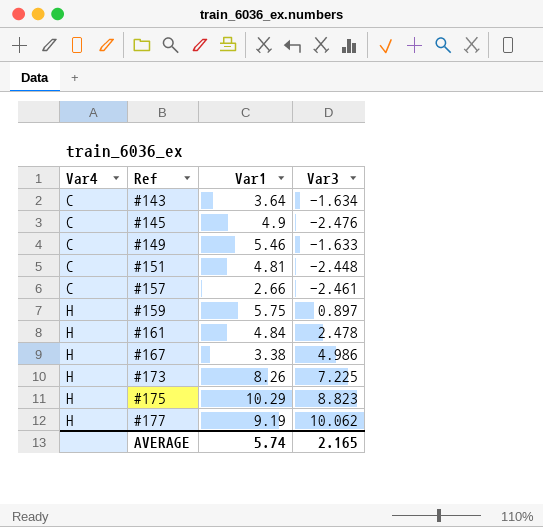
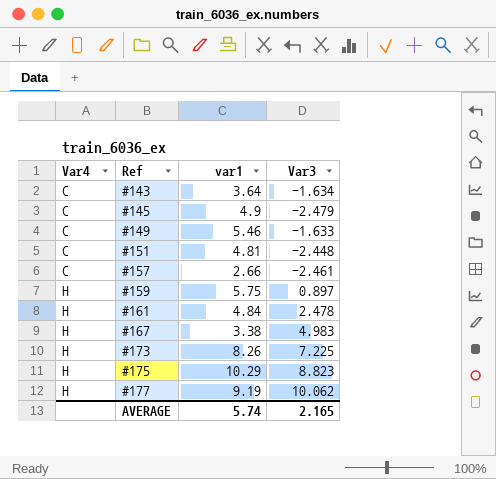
column name: Var1 -> var1
#145 | Var3: -2.476 -> -2.479
#167 | Var3: 4.986 -> 4.983

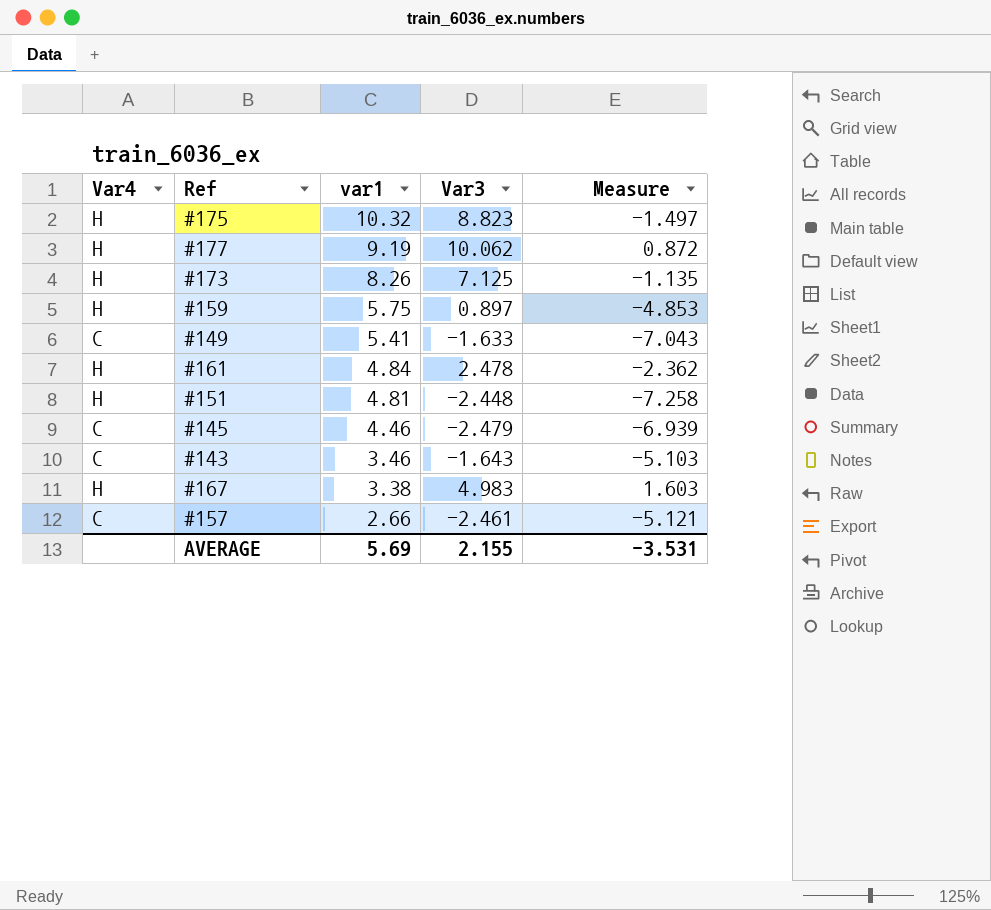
row order: Var4 ascending -> var1 descending
column Measure | formula: none -> [Var3] - [var1]
#175 | var1: 10.29 -> 10.32
#173 | Var3: 7.225 -> 7.125
#149 | var1: 5.46 -> 5.41
#151 | Var4: C -> H
#145 | var1: 4.9 -> 4.46
#143 | var1: 3.64 -> 3.46
#143 | Var3: -1.634 -> -1.643
AVERAGE | var1: 5.74 -> 5.69
AVERAGE | Var3: 2.165 -> 2.155

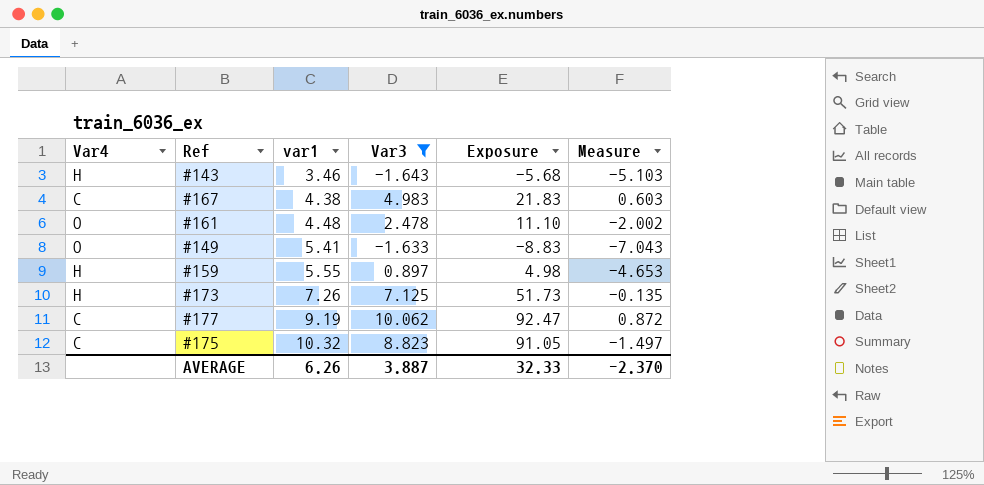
filter: none -> Var3 >= -1.643
row order: var1 descending -> var1 ascending
column Exposure | formula: none -> [var1] * [Var3]
#143 | Var4: C -> H
#167 | Var4: H -> C
#167 | var1: 3.38 -> 4.38
#167 | Measure: 1.603 -> 0.603
#161 | Var4: H -> O
#161 | var1: 4.84 -> 4.48
#161 | Measure: -2.362 -> -2.002
#149 | Var4: C -> O
#159 | var1: 5.75 -> 5.55
#159 | Measure: -4.853 -> -4.653
#173 | var1: 8.26 -> 7.26
#173 | Measure: -1.135 -> -0.135
#177 | Var4: H -> C
#175 | Var4: H -> C
AVERAGE | var1: 5.69 -> 6.26
AVERAGE | Var3: 2.155 -> 3.887
AVERAGE | Measure: -3.531 -> -2.370

